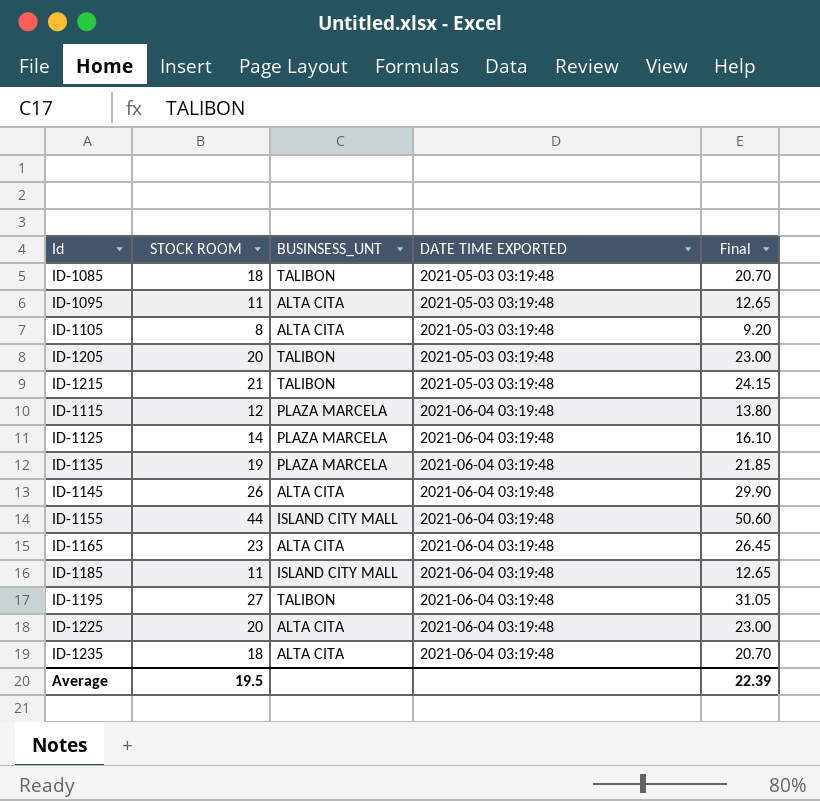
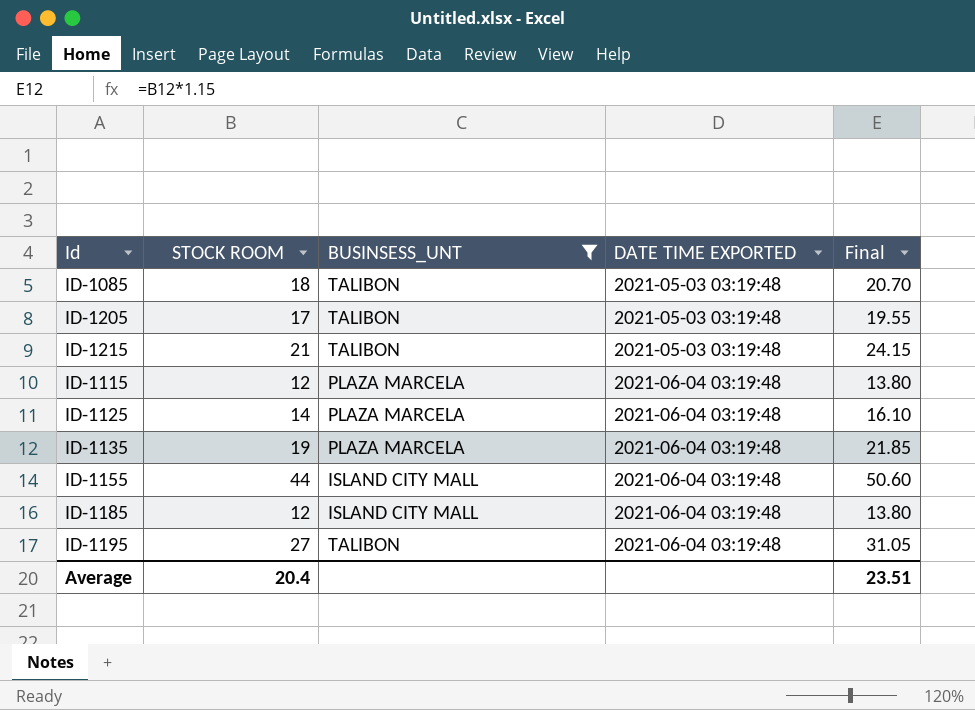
filter: none -> BUSINSESS_UNT != ALTA CITA
ID-1205 | STOCK ROOM: 20 -> 17
ID-1205 | Final: 23.00 -> 19.55
ID-1185 | STOCK ROOM: 11 -> 12
ID-1185 | Final: 12.65 -> 13.80
Average | STOCK ROOM: 19.5 -> 20.4
Average | Final: 22.39 -> 23.51

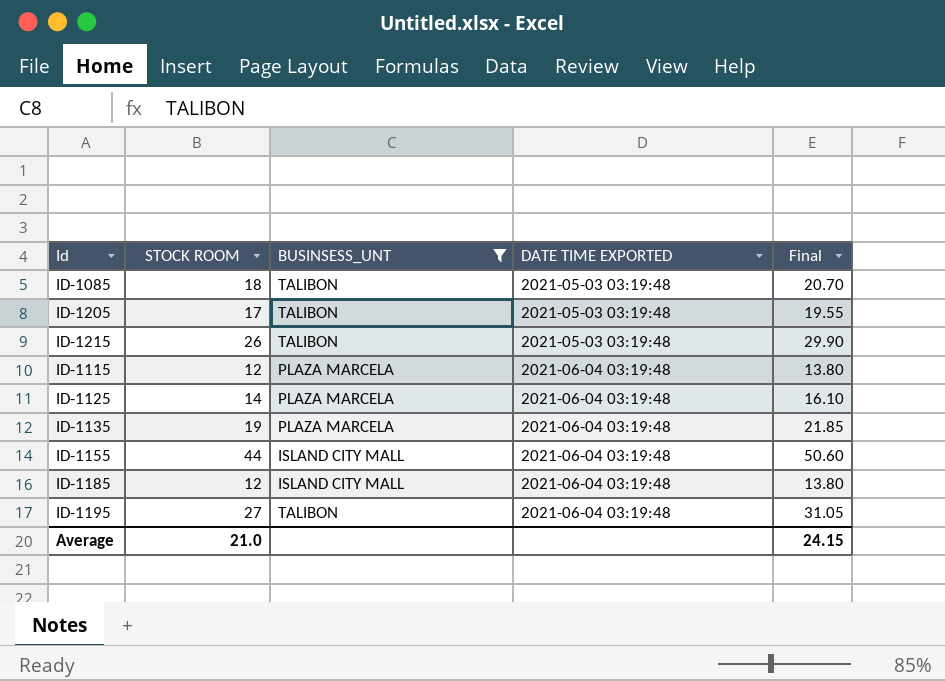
ID-1215 | STOCK ROOM: 21 -> 26
ID-1215 | Final: 24.15 -> 29.90
Average | STOCK ROOM: 20.4 -> 21.0
Average | Final: 23.51 -> 24.15

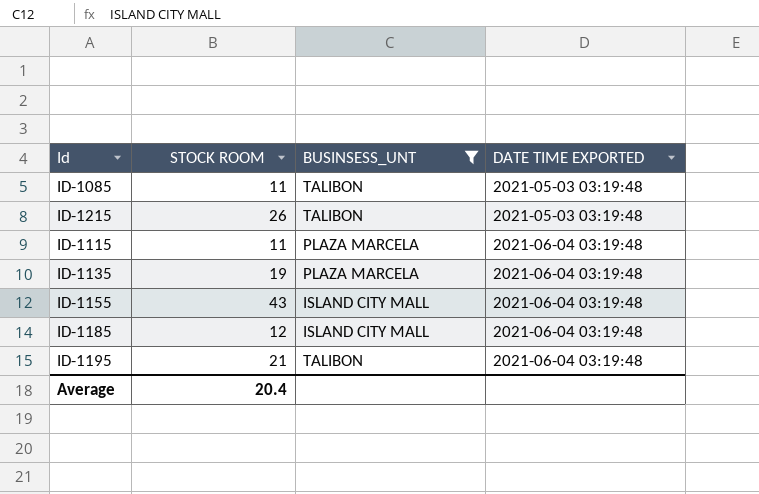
column Final | formula: [STOCK ROOM] * 1.15 -> none
row ID-1205: 17 | TALIBON | 2021-05-03 03:19:48 | 19.55 -> none
row ID-1125: 14 | PLAZA MARCELA | 2021-06-04 03:19:48 | 16.10 -> none
ID-1085 | STOCK ROOM: 18 -> 11
ID-1115 | STOCK ROOM: 12 -> 11
ID-1155 | STOCK ROOM: 44 -> 43
ID-1195 | STOCK ROOM: 27 -> 21
Average | STOCK ROOM: 21.0 -> 20.4

